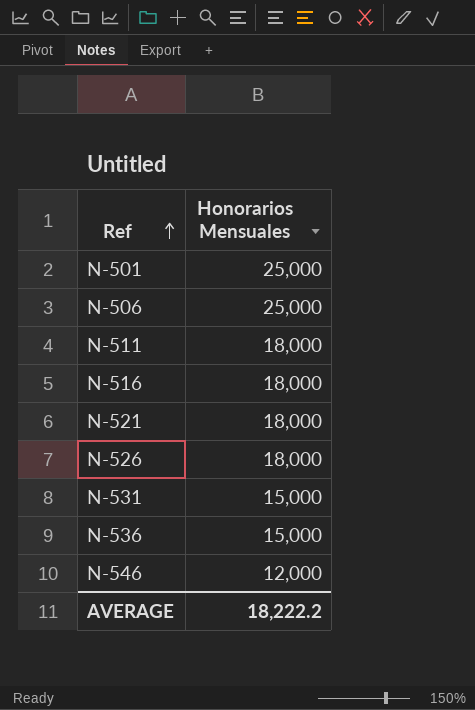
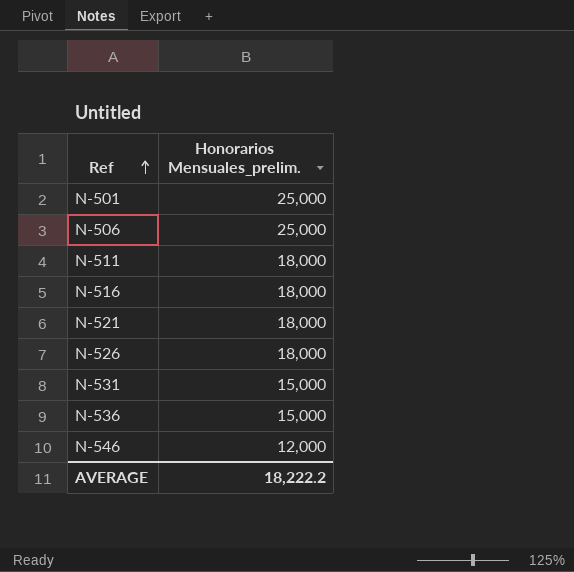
column name: Honorarios Mensuales -> Honorarios Mensuales_prelim.

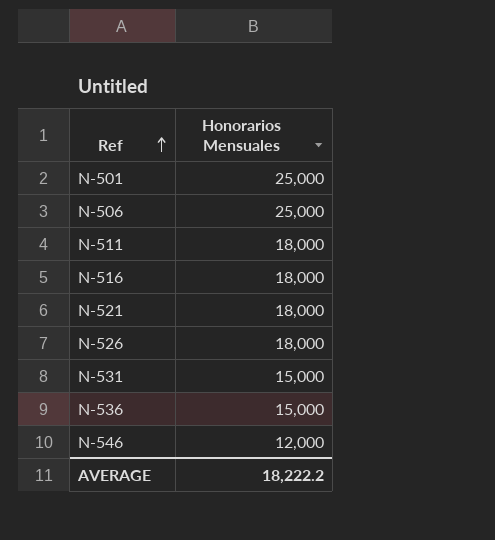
column name: Honorarios Mensuales_prelim. -> Honorarios Mensuales

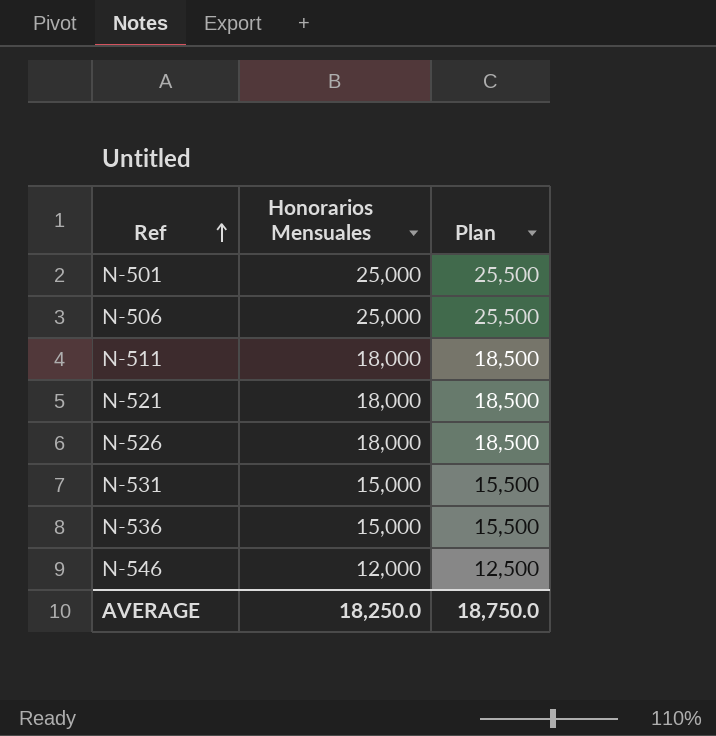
column Plan | formula: none -> [Honorarios Mensuales] + 500
row N-516: 18,000 -> none
AVERAGE | Honorarios Mensuales: 18,222.2 -> 18,250.0

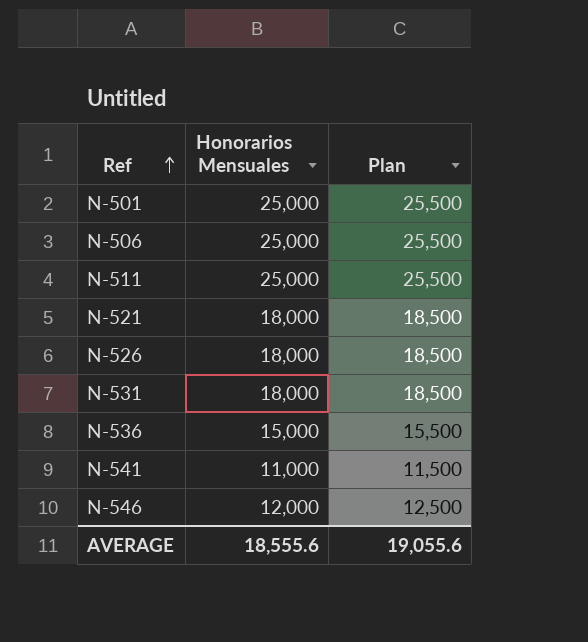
N-511 | Honorarios Mensuales: 18,000 -> 25,000
N-511 | Plan: 18,500 -> 25,500
N-531 | Honorarios Mensuales: 15,000 -> 18,000
N-531 | Plan: 15,500 -> 18,500
row N-541: none -> 11,000 | 11,500
AVERAGE | Honorarios Mensuales: 18,250.0 -> 18,555.6
AVERAGE | Plan: 18,750.0 -> 19,055.6

